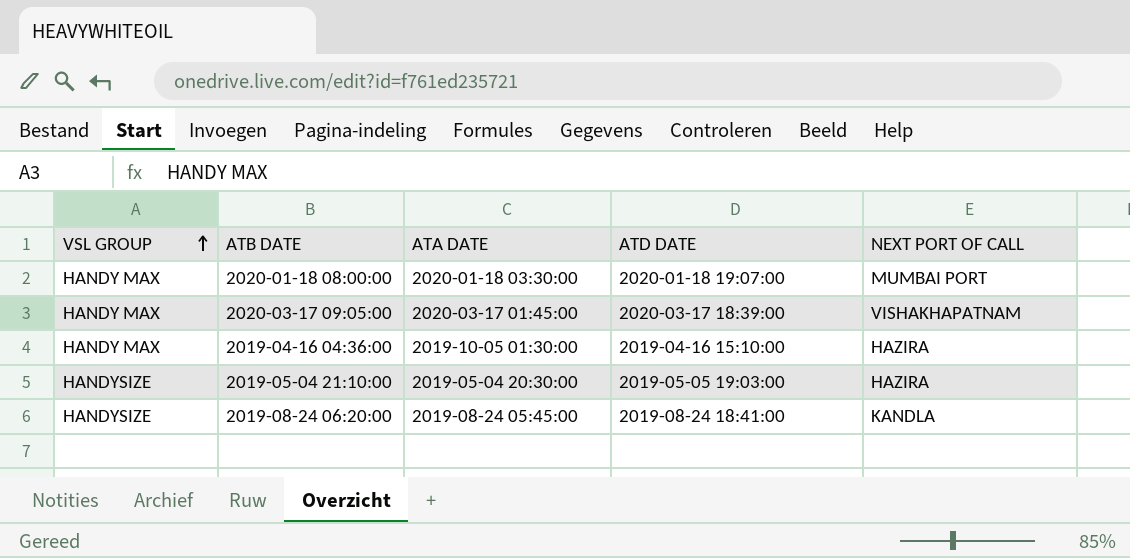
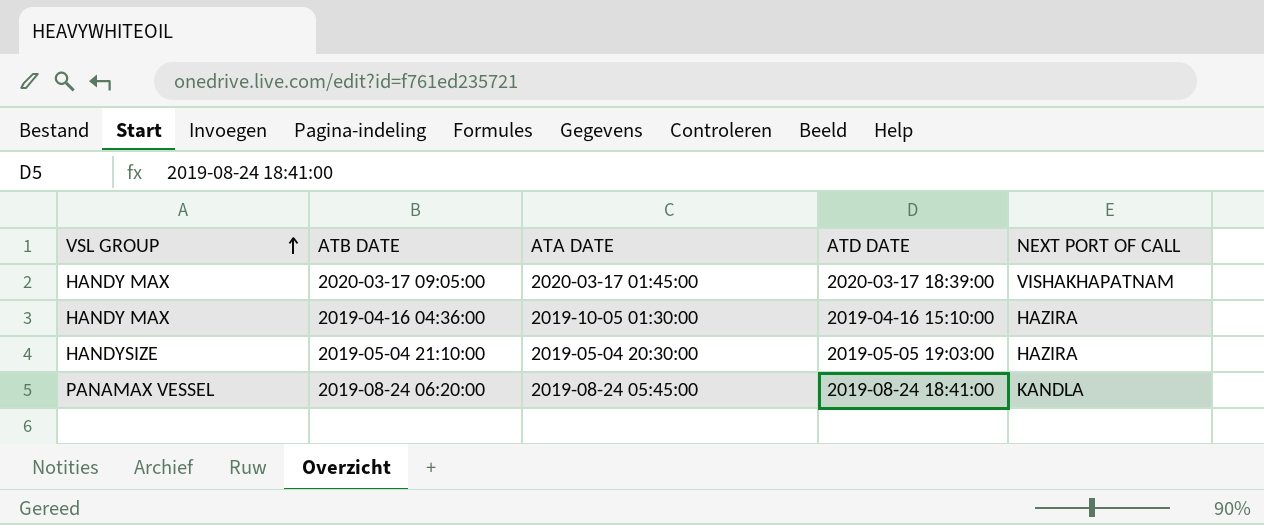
row 2020-01-18 08:00:00: HANDY MAX | 2020-01-18 03:30:00 | 2020-01-18 19:07:00 | MUMBAI PORT -> none
2019-08-24 06:20:00 | VSL GROUP: HANDYSIZE -> PANAMAX VESSEL

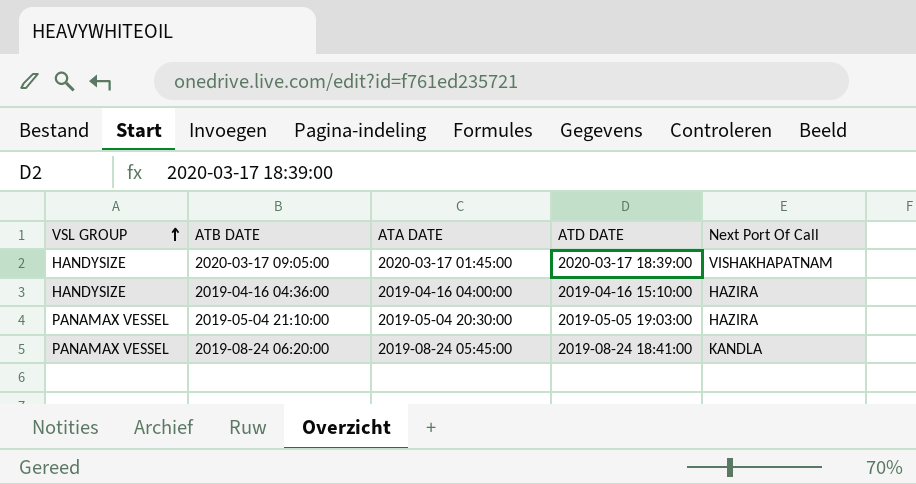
column name: NEXT PORT OF CALL -> Next Port Of Call
2020-03-17 09:05:00 | VSL GROUP: HANDY MAX -> HANDYSIZE
2019-04-16 04:36:00 | VSL GROUP: HANDY MAX -> HANDYSIZE
2019-04-16 04:36:00 | ATA DATE: 2019-10-05 01:30:00 -> 2019-04-16 04:00:00
2019-05-04 21:10:00 | VSL GROUP: HANDYSIZE -> PANAMAX VESSEL

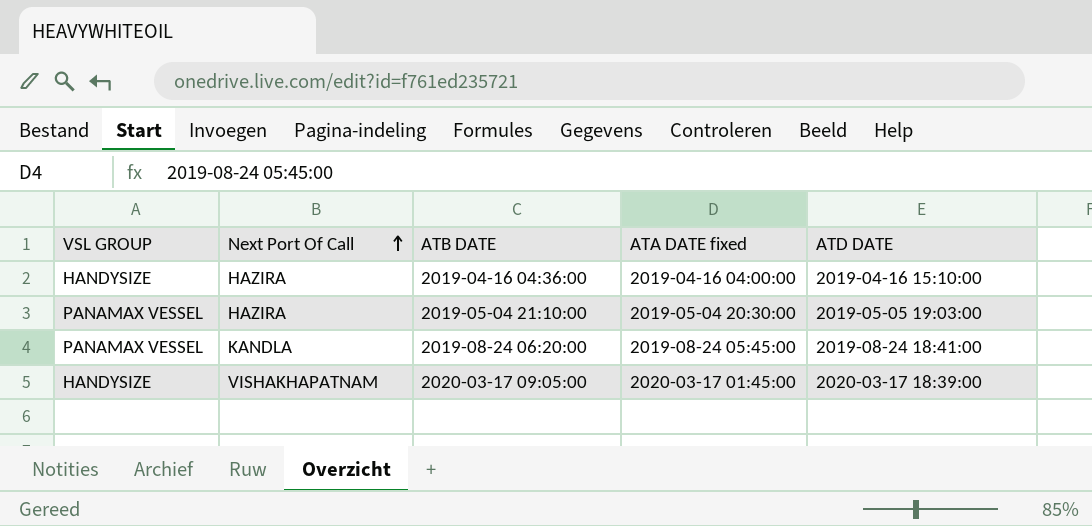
row order: VSL GROUP ascending -> Next Port Of Call ascending
column Next Port Of Call | position: 5 -> 2
column name: ATA DATE -> ATA DATE fixed

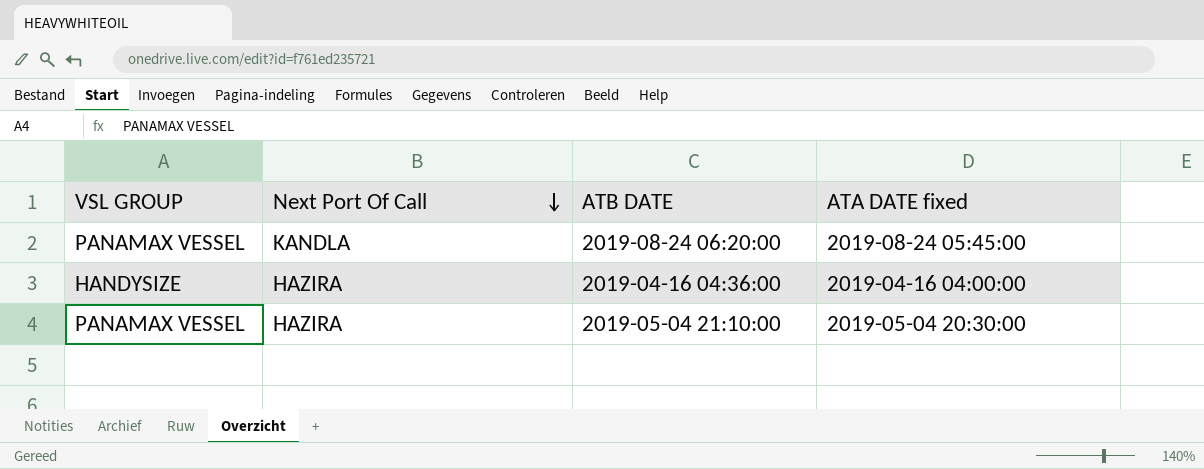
row order: Next Port Of Call ascending -> Next Port Of Call descending
column ATD DATE | position: 5 -> none
row 2020-03-17 09:05:00: HANDYSIZE | VISHAKHAPATNAM | 2020-03-17 01:45:00 | 2020-03-17 18:39:00 -> none

